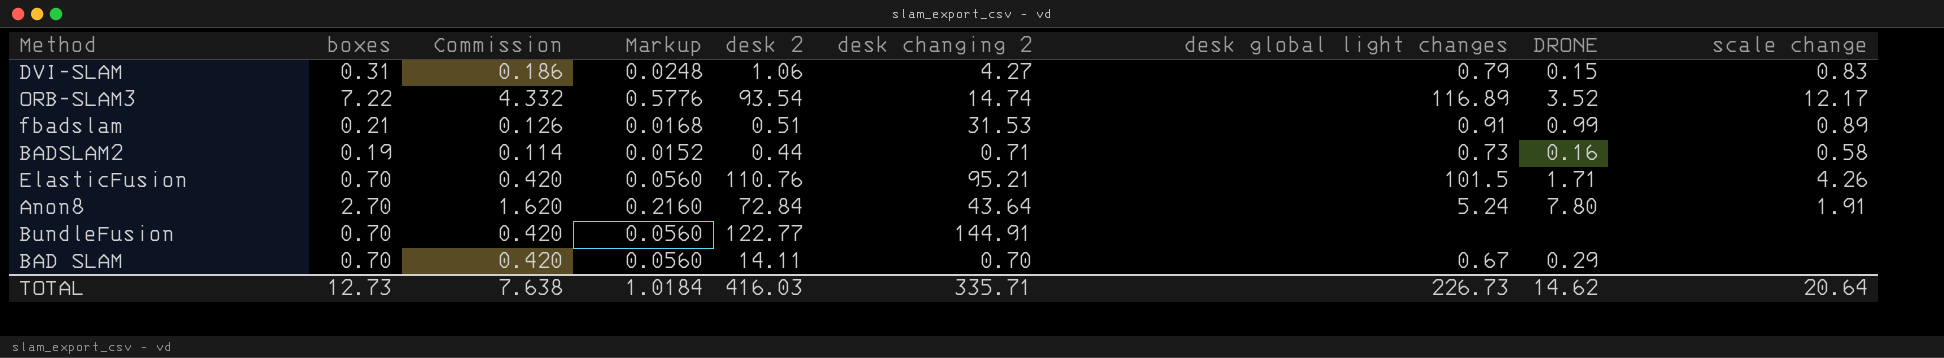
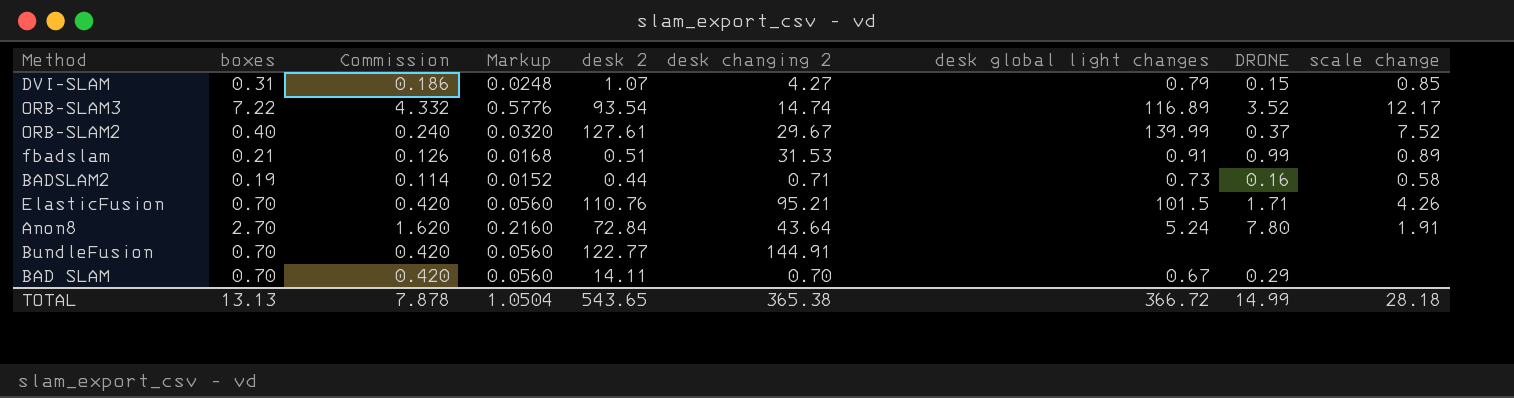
DVI-SLAM | desk 2: 1.06 -> 1.07
DVI-SLAM | scale change: 0.83 -> 0.85
row ORB-SLAM2: none -> 0.40 | 0.240 | 0.0320 | 127.61 | 29.67 | 139.99 | 0.37 | 7.52
TOTAL | boxes: 12.73 -> 13.13
TOTAL | Commission: 7.638 -> 7.878
TOTAL | Markup: 1.0184 -> 1.0504
TOTAL | desk 2: 416.03 -> 543.65
TOTAL | desk changing 2: 335.71 -> 365.38
TOTAL | desk global light changes: 226.73 -> 366.72
TOTAL | DRONE: 14.62 -> 14.99
TOTAL | scale change: 20.64 -> 28.18

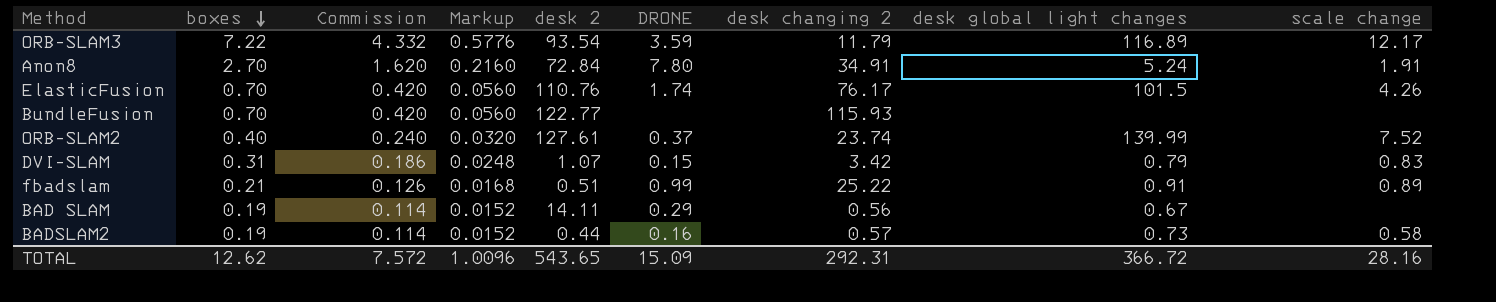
row order: none -> boxes descending
column DRONE | position: 8 -> 6
ORB-SLAM3 | DRONE: 3.52 -> 3.59
ORB-SLAM3 | desk changing 2: 14.74 -> 11.79
Anon8 | desk changing 2: 43.64 -> 34.91
ElasticFusion | DRONE: 1.71 -> 1.74
ElasticFusion | desk changing 2: 95.21 -> 76.17
BundleFusion | desk changing 2: 144.91 -> 115.93
ORB-SLAM2 | desk changing 2: 29.67 -> 23.74
DVI-SLAM | desk changing 2: 4.27 -> 3.42
DVI-SLAM | scale change: 0.85 -> 0.83
fbadslam | desk changing 2: 31.53 -> 25.22
BAD SLAM | boxes: 0.70 -> 0.19
BAD SLAM | Commission: 0.420 -> 0.114
BAD SLAM | Markup: 0.0560 -> 0.0152
BAD SLAM | desk changing 2: 0.70 -> 0.56
BADSLAM2 | desk changing 2: 0.71 -> 0.57
TOTAL | boxes: 13.13 -> 12.62
TOTAL | Commission: 7.878 -> 7.572
TOTAL | Markup: 1.0504 -> 1.0096
TOTAL | DRONE: 14.99 -> 15.09
TOTAL | desk changing 2: 365.38 -> 292.31
TOTAL | scale change: 28.18 -> 28.16

